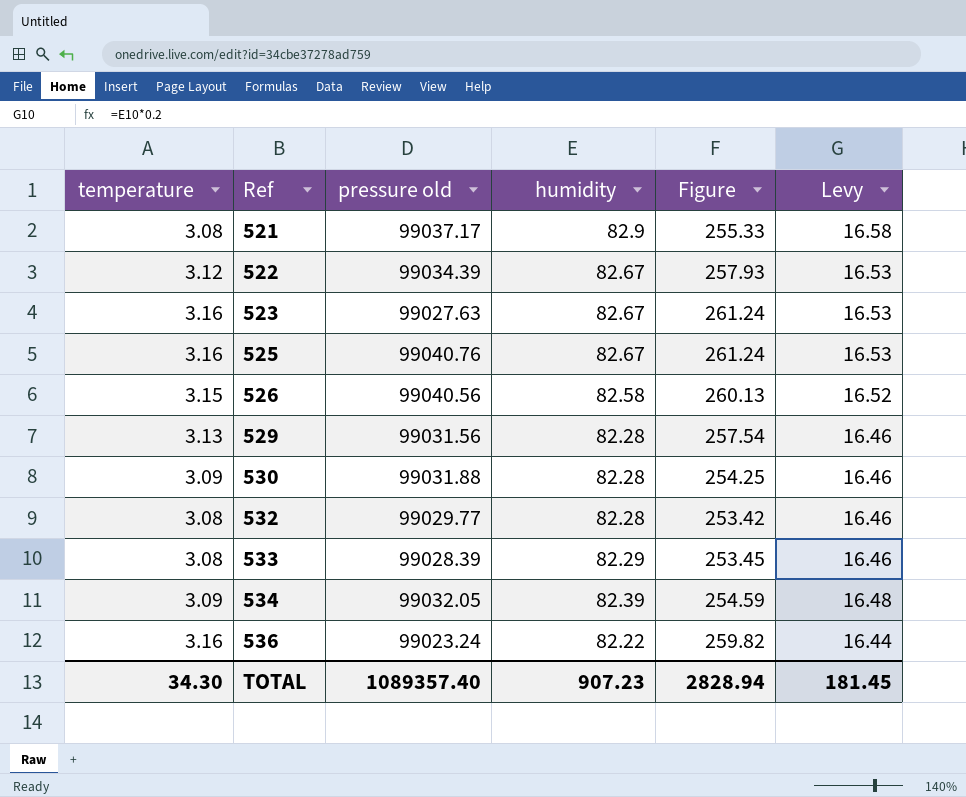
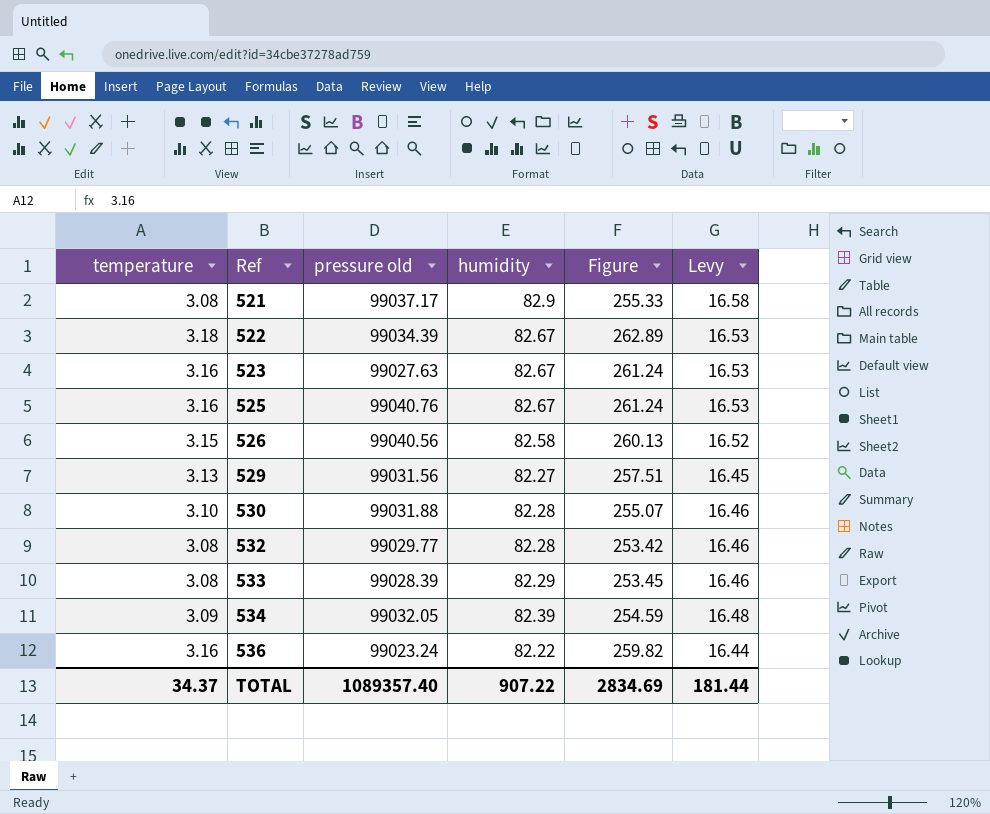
522 | temperature: 3.12 -> 3.18
522 | Figure: 257.93 -> 262.89
529 | humidity: 82.28 -> 82.27
529 | Figure: 257.54 -> 257.51
529 | Levy: 16.46 -> 16.45
530 | temperature: 3.09 -> 3.10
530 | Figure: 254.25 -> 255.07
TOTAL | temperature: 34.30 -> 34.37
TOTAL | humidity: 907.23 -> 907.22
TOTAL | Figure: 2828.94 -> 2834.69
TOTAL | Levy: 181.45 -> 181.44

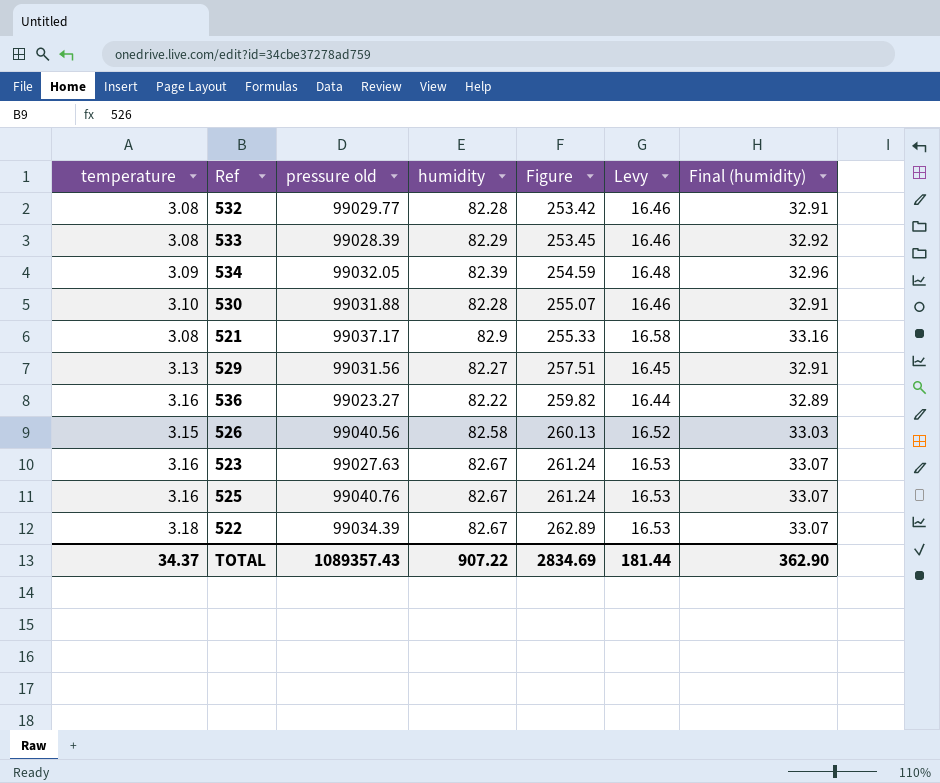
row order: Ref ascending -> Figure ascending
column Final (humidity) | formula: none -> [humidity] * 0.4
536 | pressure old: 99023.24 -> 99023.27
TOTAL | pressure old: 1089357.40 -> 1089357.43

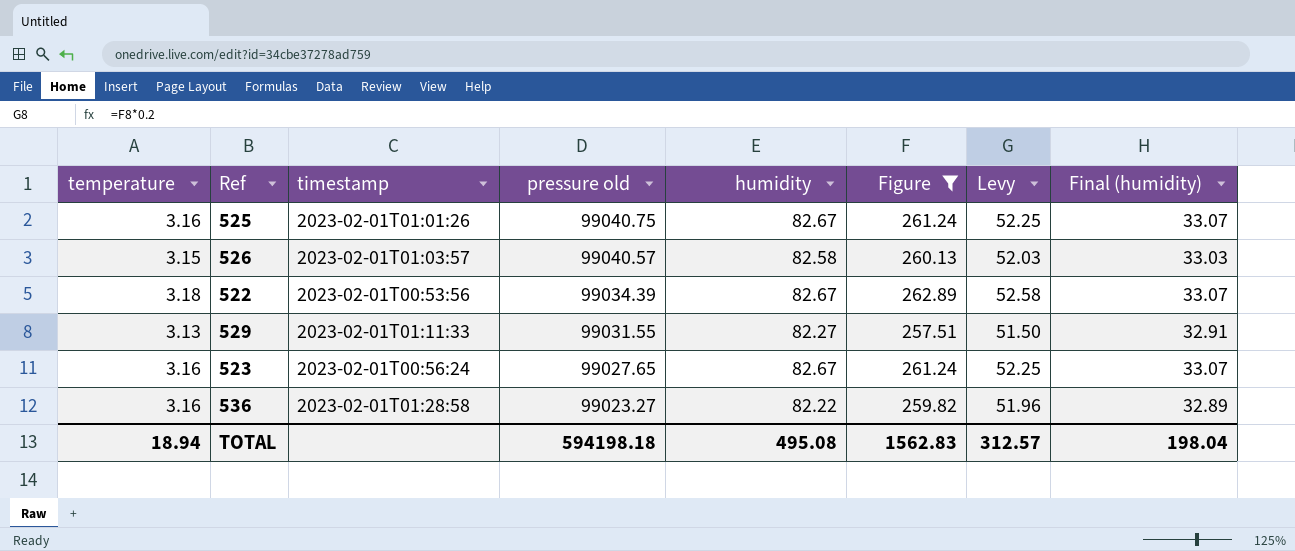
filter: none -> Figure >= 257.51
row order: Figure ascending -> pressure old descending
column timestamp | position: none -> 3
column Levy | formula: [humidity] * 0.2 -> [Figure] * 0.2
525 | pressure old: 99040.76 -> 99040.75
526 | pressure old: 99040.56 -> 99040.57
529 | pressure old: 99031.56 -> 99031.55
523 | pressure old: 99027.63 -> 99027.65
TOTAL | temperature: 34.37 -> 18.94
TOTAL | pressure old: 1089357.43 -> 594198.18
TOTAL | humidity: 907.22 -> 495.08
TOTAL | Figure: 2834.69 -> 1562.83
TOTAL | Levy: 181.44 -> 312.57
TOTAL | Final (humidity): 362.90 -> 198.04

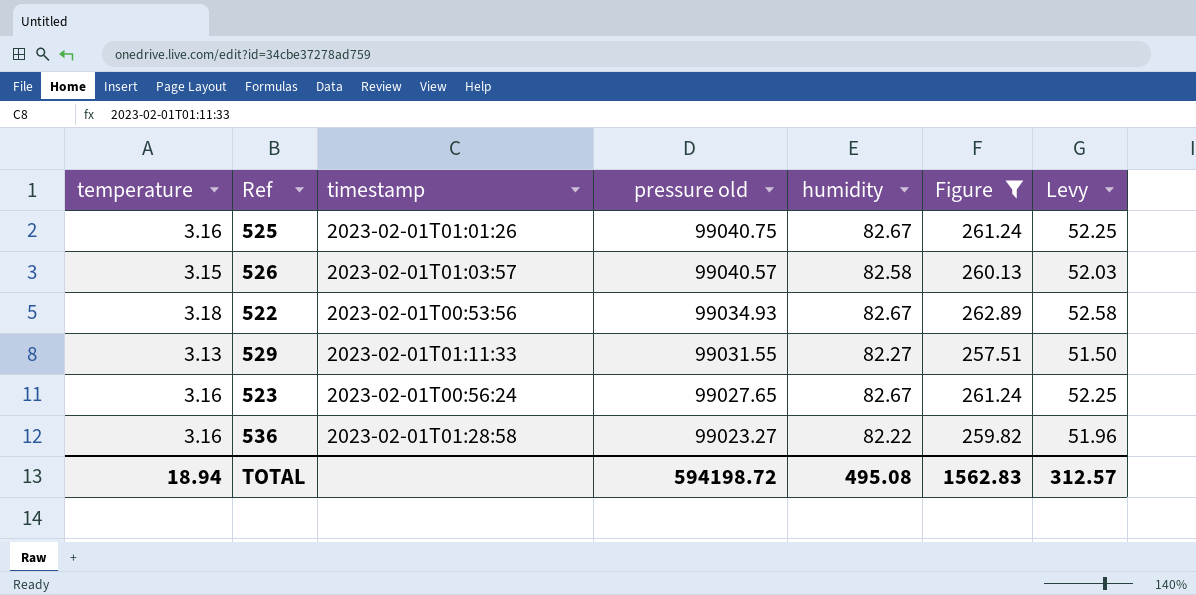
column Final (humidity) | formula: [humidity] * 0.4 -> none
522 | pressure old: 99034.39 -> 99034.93
TOTAL | pressure old: 594198.18 -> 594198.72

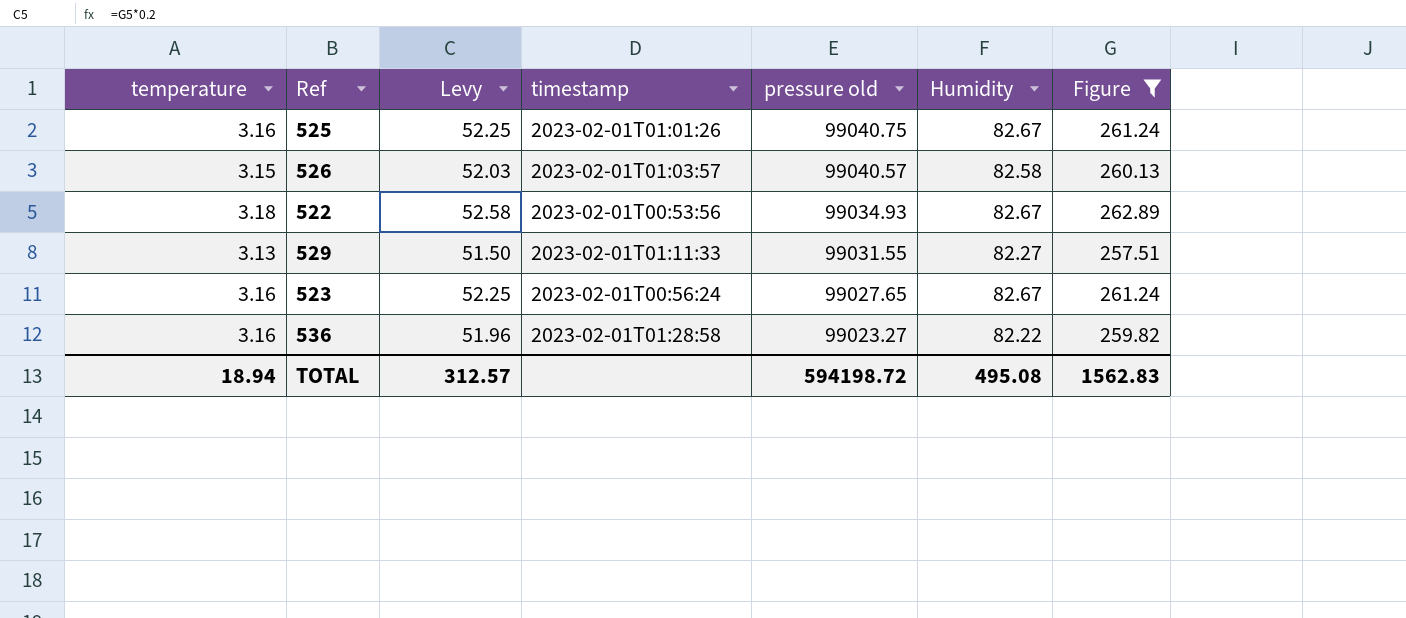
column Levy | position: 7 -> 3
column name: humidity -> Humidity

